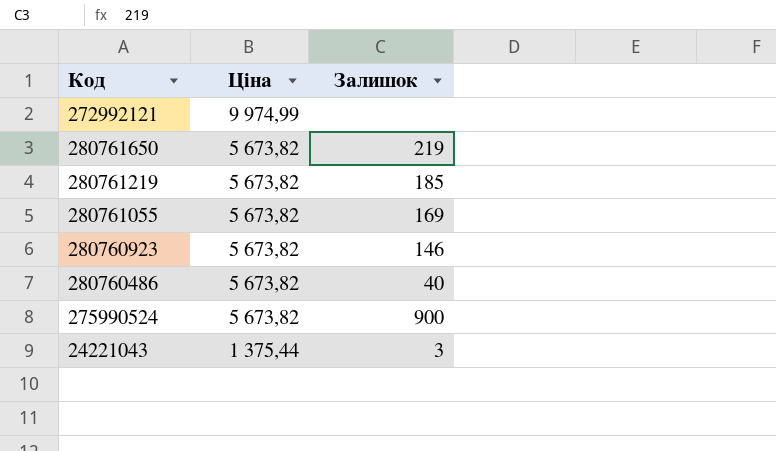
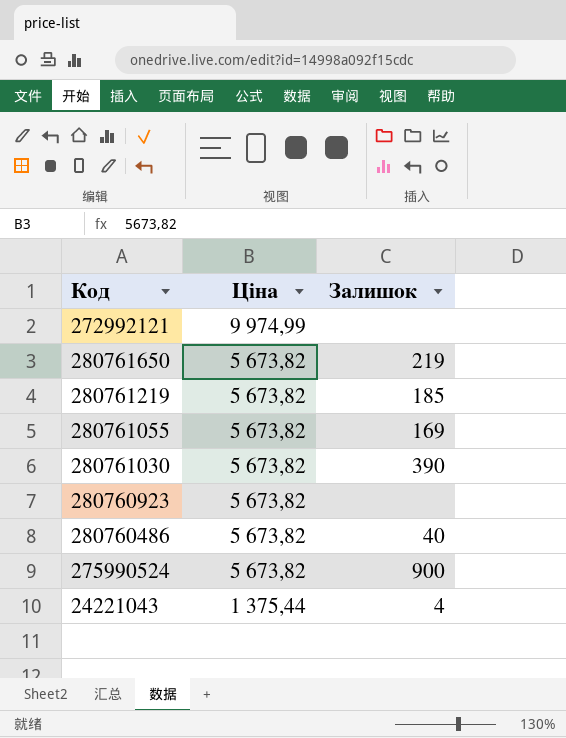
row 280761030: none -> 5 673,82 | 390
280760923 | Залишок: 146 -> none
24221043 | Залишок: 3 -> 4

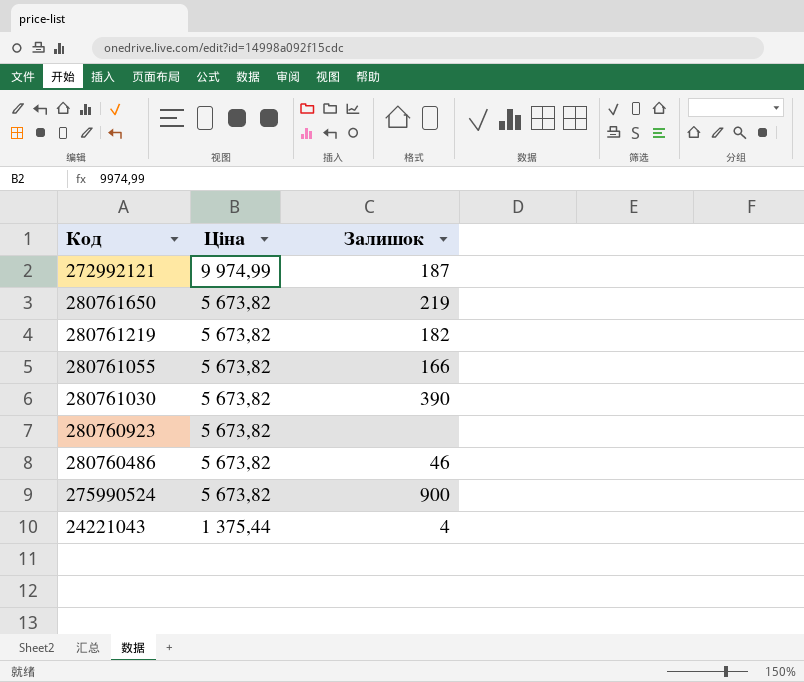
272992121 | Залишок: none -> 187
280761219 | Залишок: 185 -> 182
280761055 | Залишок: 169 -> 166
280760486 | Залишок: 40 -> 46

